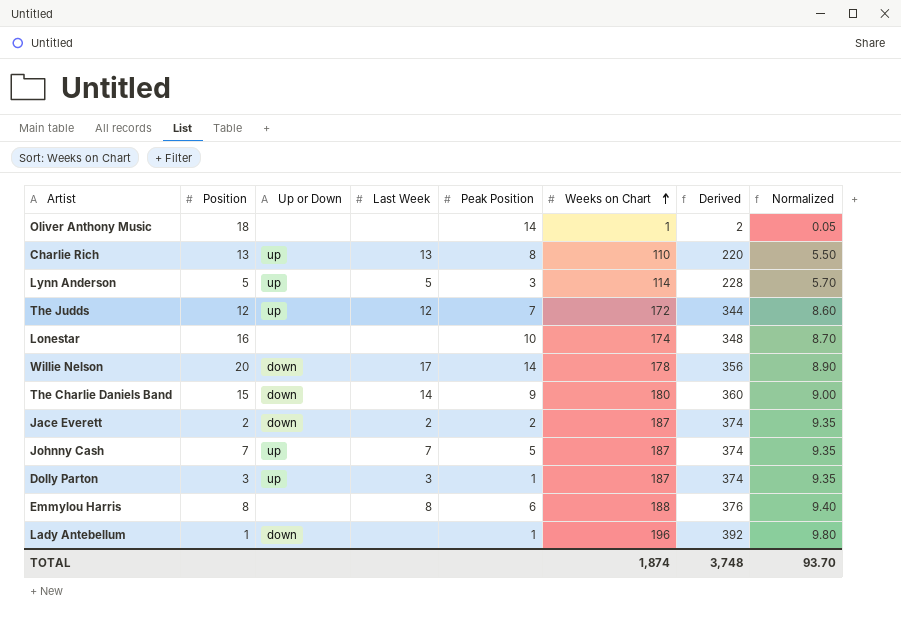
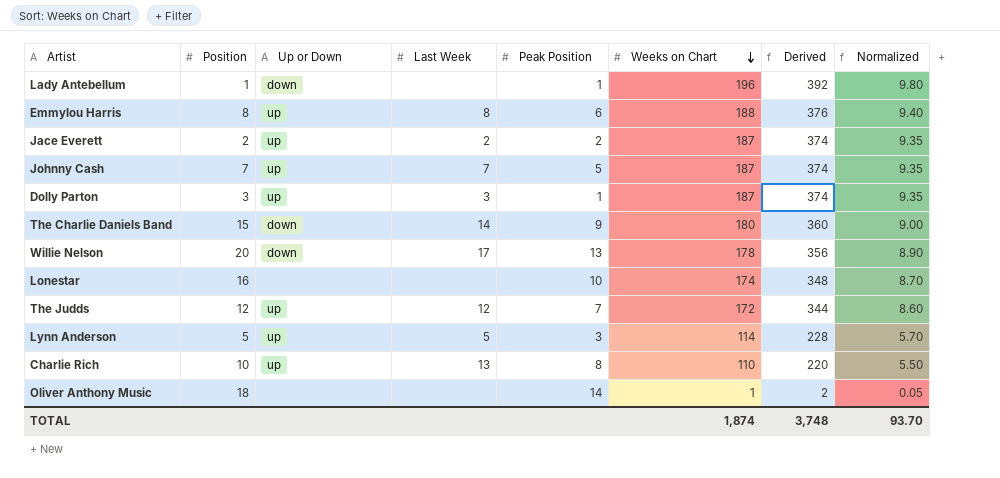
row order: Weeks on Chart ascending -> Weeks on Chart descending
Emmylou Harris | Up or Down: none -> up
Jace Everett | Up or Down: down -> up
Willie Nelson | Peak Position: 14 -> 13
Charlie Rich | Position: 13 -> 10

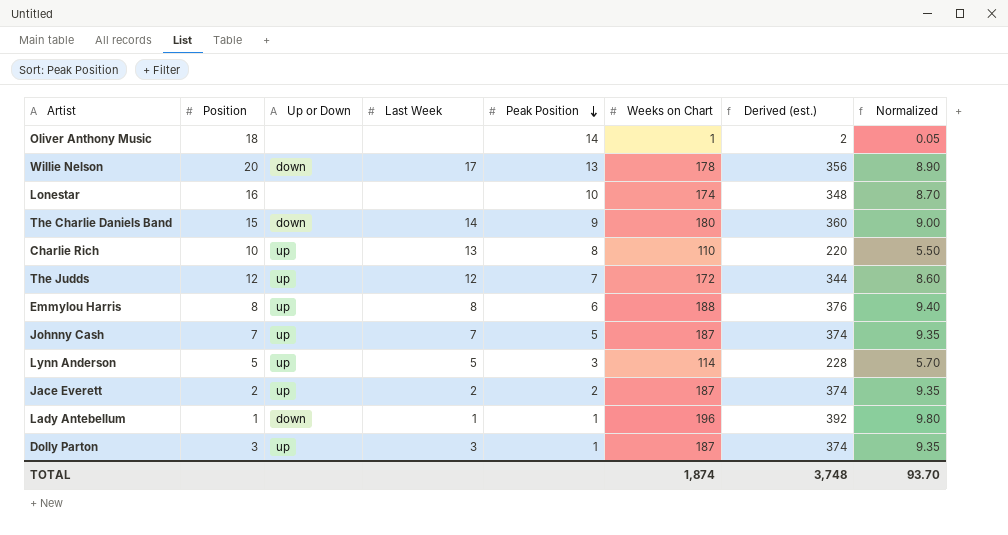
row order: Weeks on Chart descending -> Peak Position descending
column name: Derived -> Derived (est.)
Lady Antebellum | Last Week: none -> 1

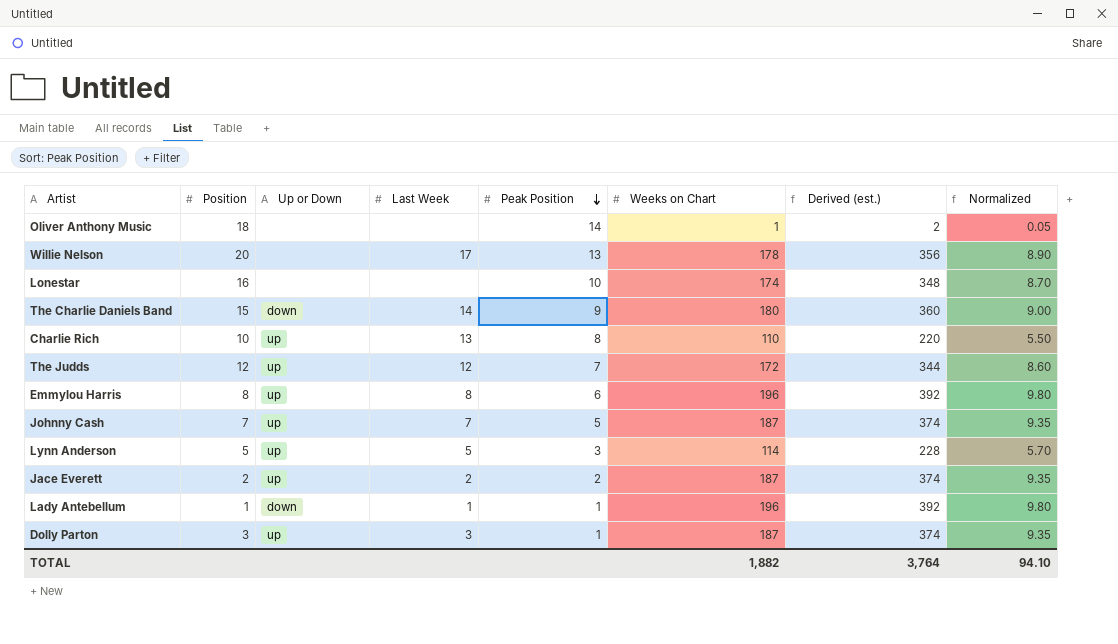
Willie Nelson | Up or Down: down -> none
Emmylou Harris | Weeks on Chart: 188 -> 196
Emmylou Harris | Derived (est.): 376 -> 392
Emmylou Harris | Normalized: 9.40 -> 9.80
TOTAL | Weeks on Chart: 1,874 -> 1,882
TOTAL | Derived (est.): 3,748 -> 3,764
TOTAL | Normalized: 93.70 -> 94.10

